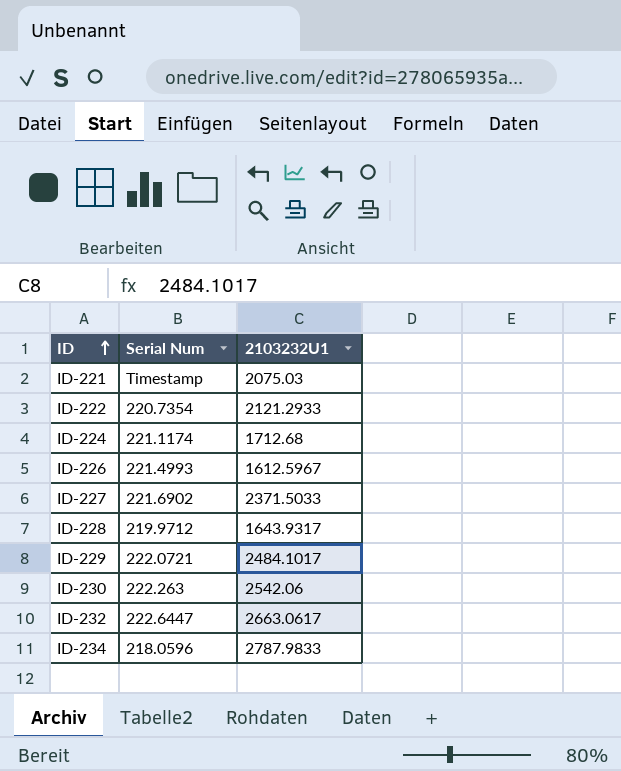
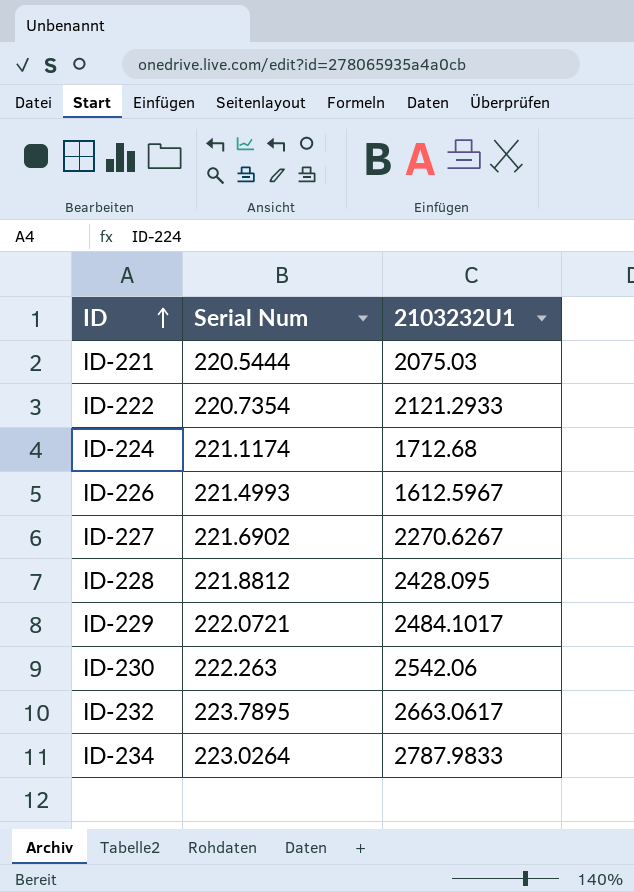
ID-221 | Serial Num: Timestamp -> 220.5444
ID-227 | 2103232U1: 2371.5033 -> 2270.6267
ID-228 | Serial Num: 219.9712 -> 221.8812
ID-228 | 2103232U1: 1643.9317 -> 2428.095
ID-232 | Serial Num: 222.6447 -> 223.7895
ID-234 | Serial Num: 218.0596 -> 223.0264

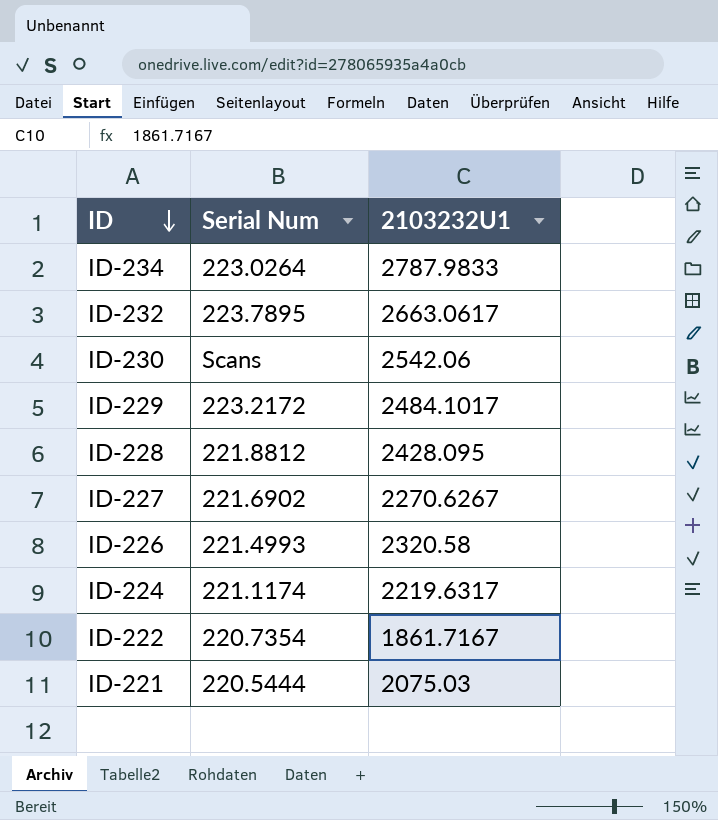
row order: ID ascending -> ID descending
ID-230 | Serial Num: 222.263 -> Scans
ID-229 | Serial Num: 222.0721 -> 223.2172
ID-226 | 2103232U1: 1612.5967 -> 2320.58
ID-224 | 2103232U1: 1712.68 -> 2219.6317
ID-222 | 2103232U1: 2121.2933 -> 1861.7167

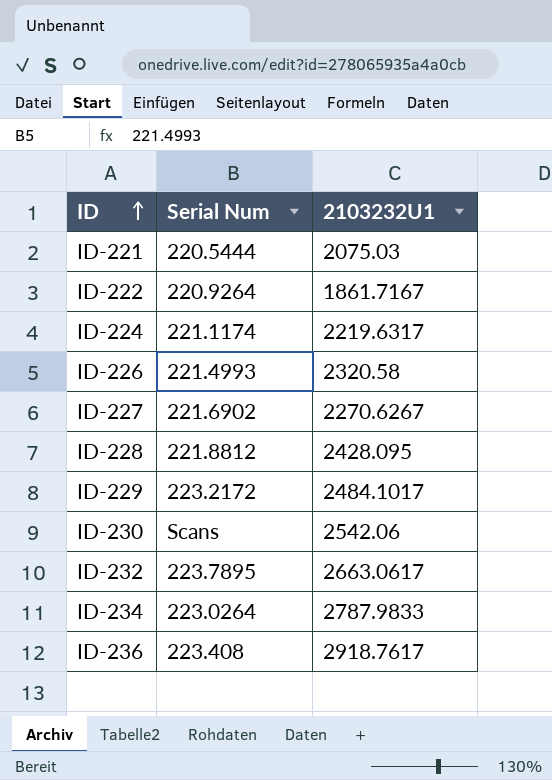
row order: ID descending -> ID ascending
ID-222 | Serial Num: 220.7354 -> 220.9264
row ID-236: none -> 223.408 | 2918.7617

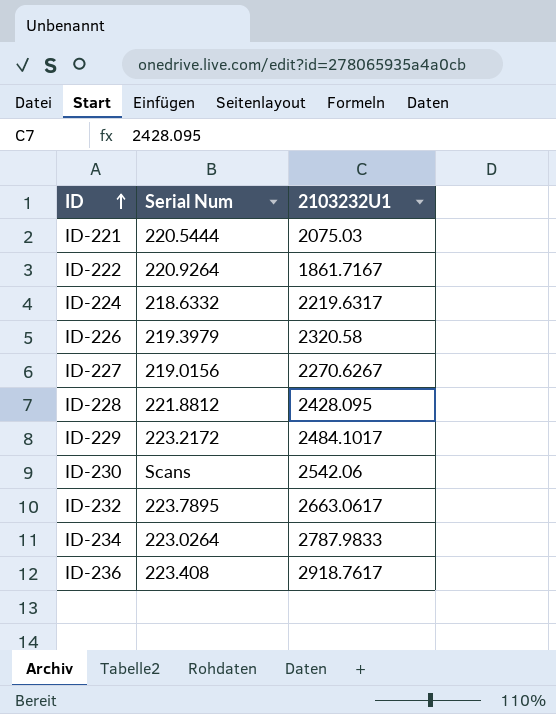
ID-224 | Serial Num: 221.1174 -> 218.6332
ID-226 | Serial Num: 221.4993 -> 219.3979
ID-227 | Serial Num: 221.6902 -> 219.0156

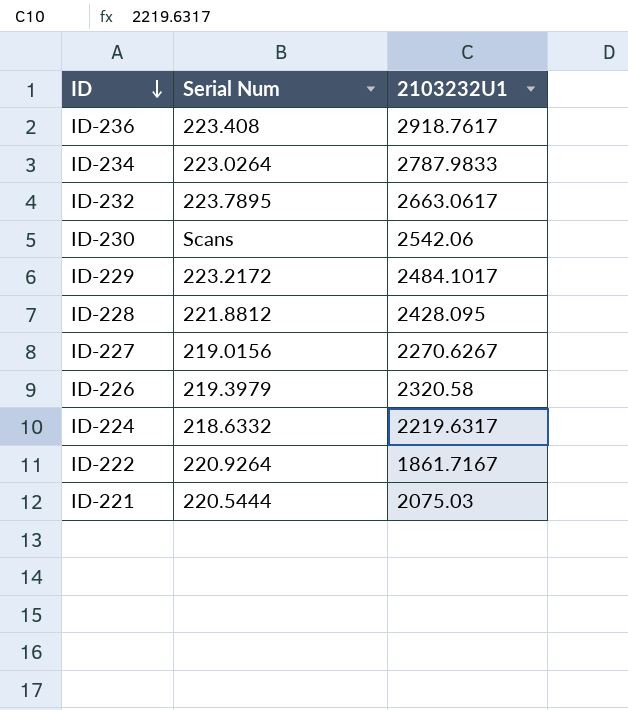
row order: ID ascending -> ID descending

